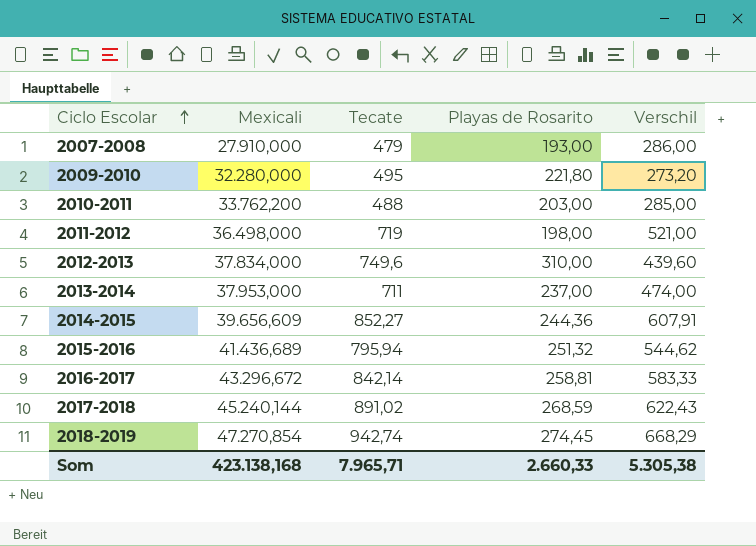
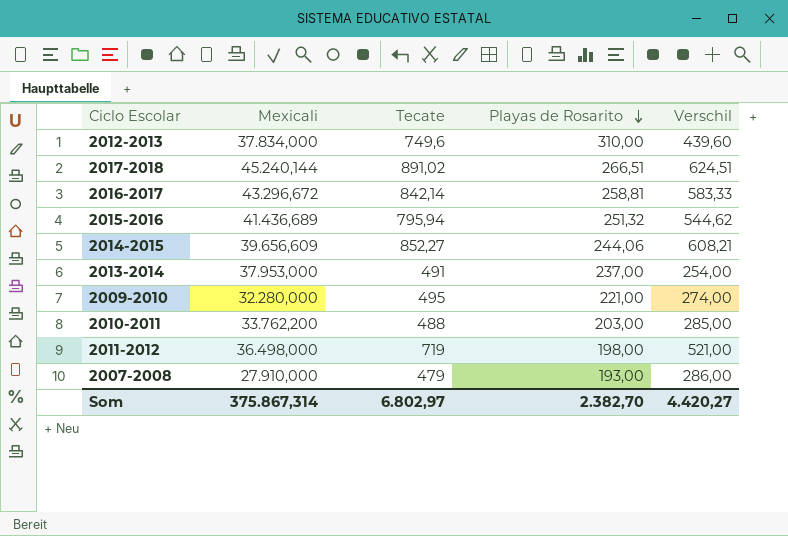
row order: Ciclo Escolar ascending -> Playas de Rosarito descending
row 2018-2019: 47.270,854 | 942,74 | 274,45 | 668,29 -> none
2017-2018 | Playas de Rosarito: 268,59 -> 266,51
2017-2018 | Verschil: 622,43 -> 624,51
2014-2015 | Playas de Rosarito: 244,36 -> 244,06
2014-2015 | Verschil: 607,91 -> 608,21
2013-2014 | Tecate: 711 -> 491
2013-2014 | Verschil: 474,00 -> 254,00
2009-2010 | Playas de Rosarito: 221,80 -> 221,00
2009-2010 | Verschil: 273,20 -> 274,00
Som | Mexicali: 423.138,168 -> 375.867,314
Som | Tecate: 7.965,71 -> 6.802,97
Som | Playas de Rosarito: 2.660,33 -> 2.382,70
Som | Verschil: 5.305,38 -> 4.420,27

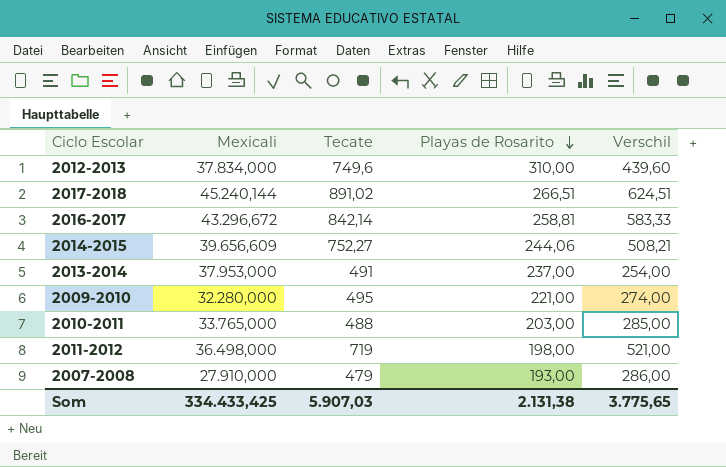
row 2015-2016: 41.436,689 | 795,94 | 251,32 | 544,62 -> none
2014-2015 | Tecate: 852,27 -> 752,27
2014-2015 | Verschil: 608,21 -> 508,21
2010-2011 | Mexicali: 33.762,200 -> 33.765,000
Som | Mexicali: 375.867,314 -> 334.433,425
Som | Tecate: 6.802,97 -> 5.907,03
Som | Playas de Rosarito: 2.382,70 -> 2.131,38
Som | Verschil: 4.420,27 -> 3.775,65

